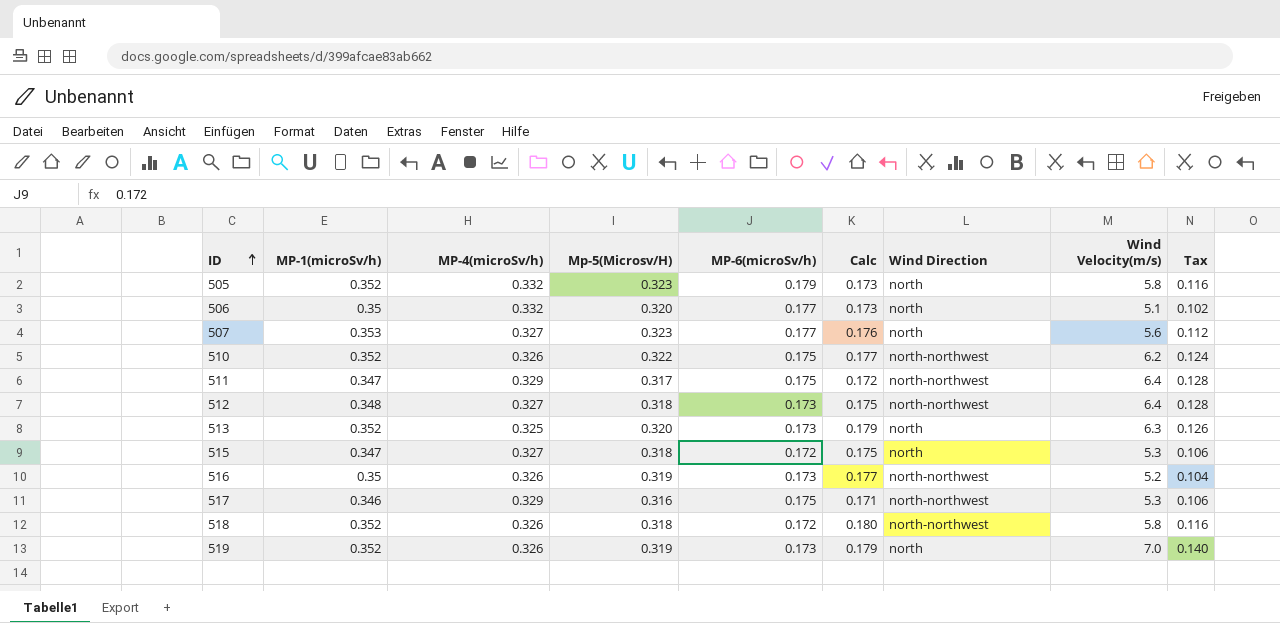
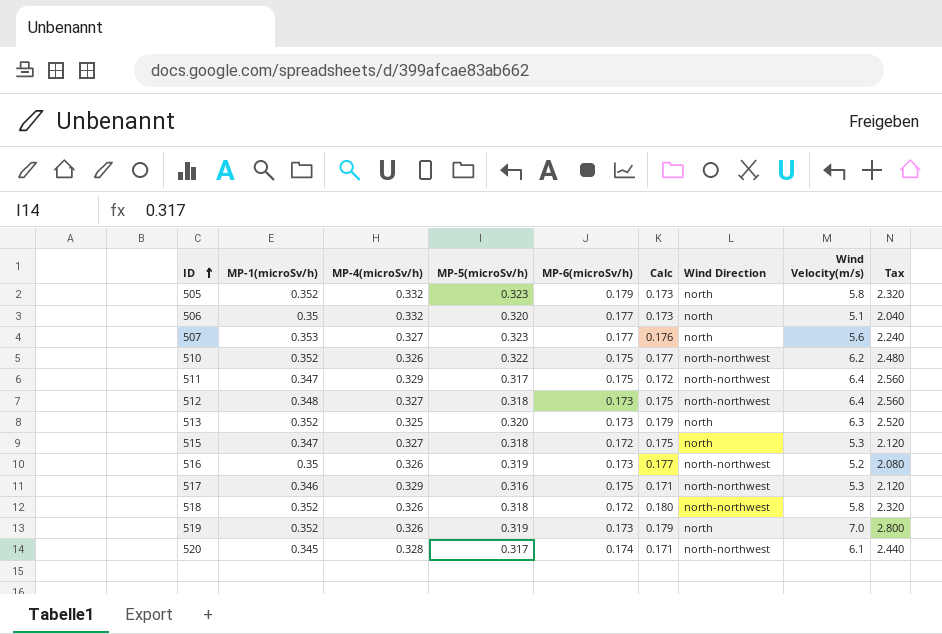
column name: Mp-5(Microsv/H) -> MP-5(microSv/h)
column Tax | formula: [Wind Velocity(m/s)] * 0.02 -> [Wind Velocity(m/s)] * 0.4
row 520: none -> 0.345 | 0.328 | 0.317 | 0.174 | 0.171 | north-northwest | 6.1 | 2.440

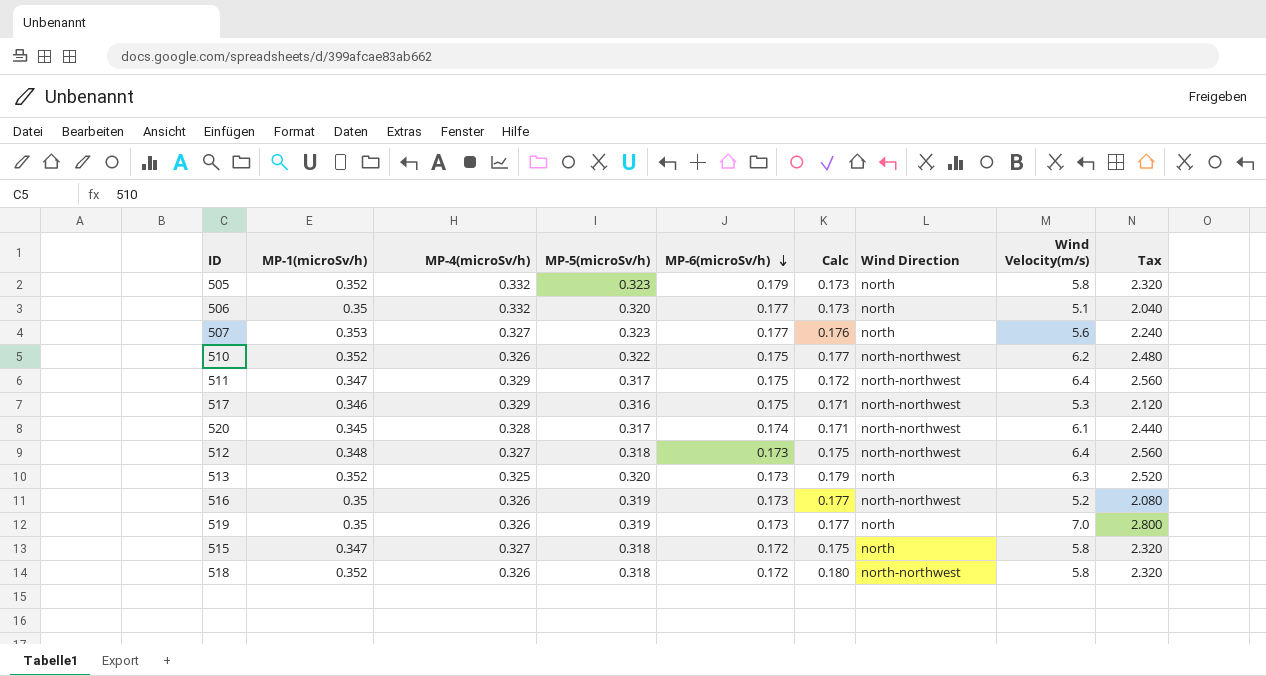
row order: ID ascending -> MP-6(microSv/h) descending
519 | MP-1(microSv/h): 0.352 -> 0.35
519 | Calc: 0.179 -> 0.177
515 | Wind Velocity(m/s): 5.3 -> 5.8
515 | Tax: 2.120 -> 2.320

